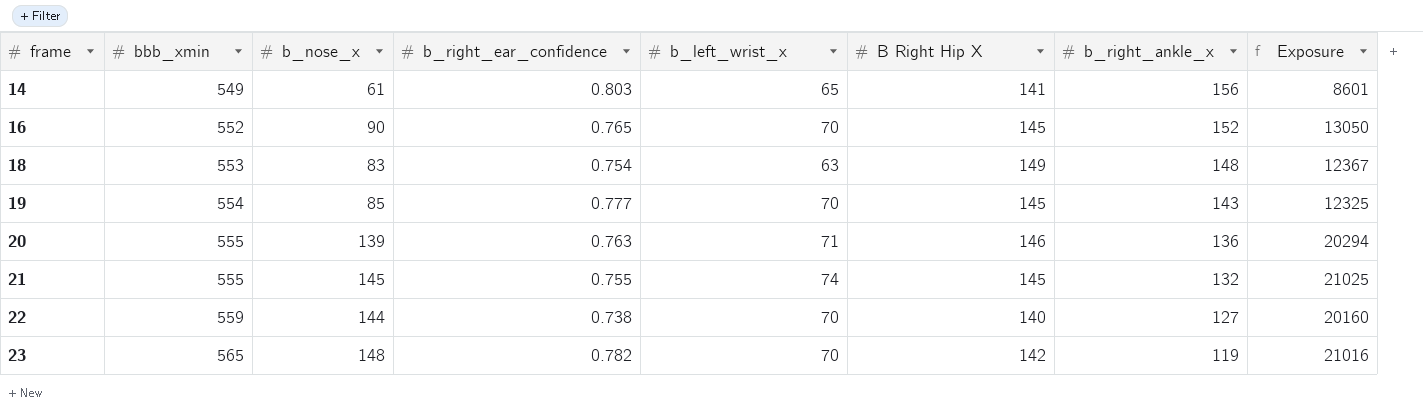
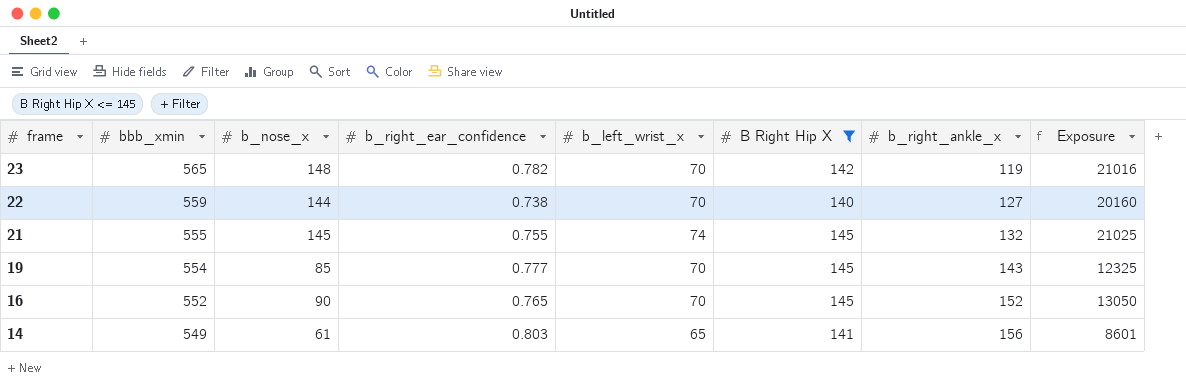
filter: none -> B Right Hip X <= 145
row order: frame ascending -> frame descending

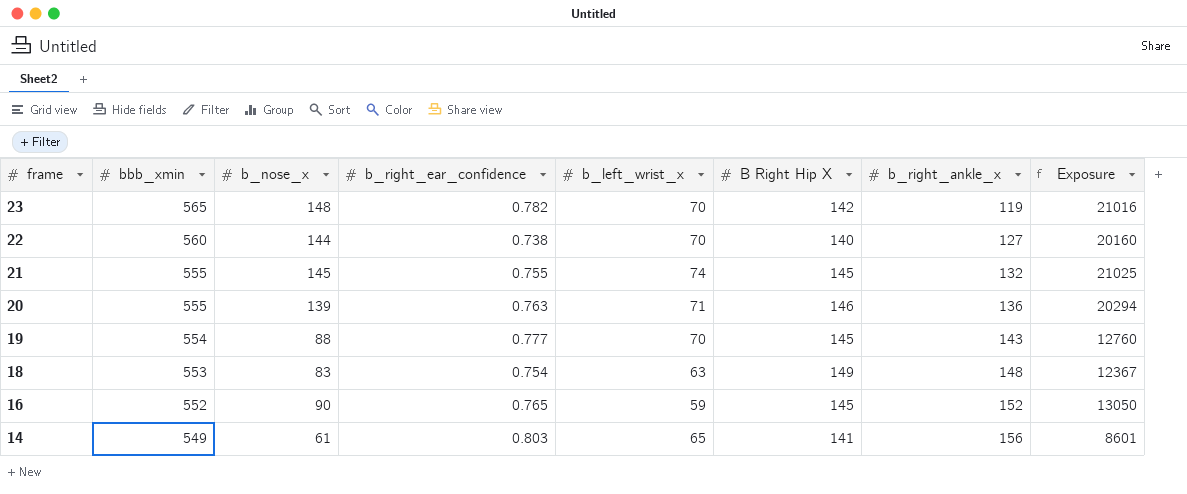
filter: B Right Hip X <= 145 -> none
22 | bbb_xmin: 559 -> 560
19 | b_nose_x: 85 -> 88
19 | Exposure: 12325 -> 12760
16 | b_left_wrist_x: 70 -> 59

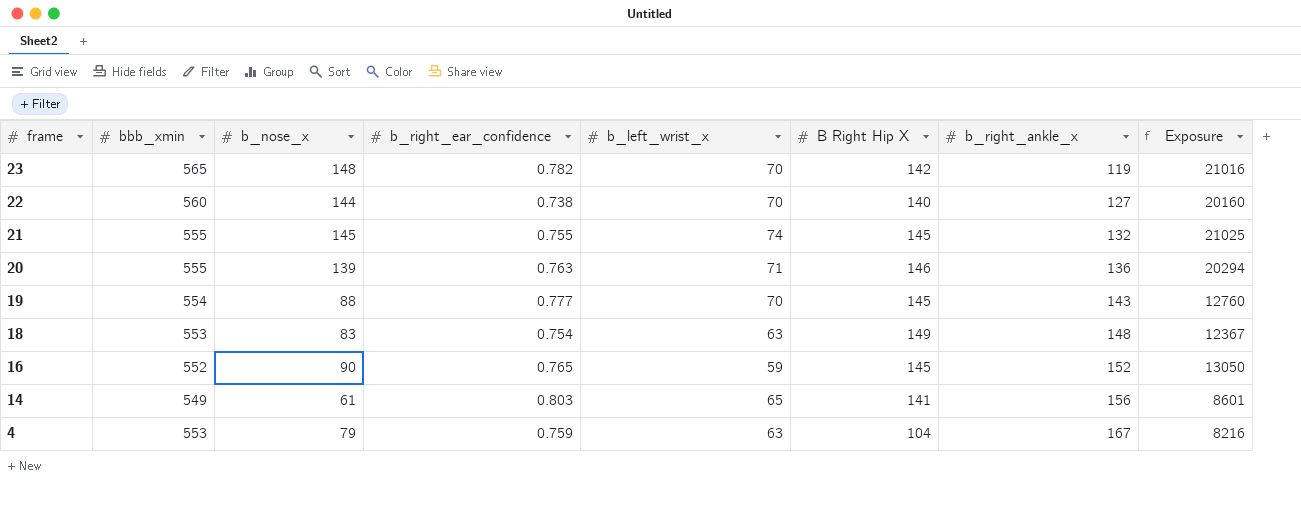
row 4: none -> 553 | 79 | 0.759 | 63 | 104 | 167 | 8216

